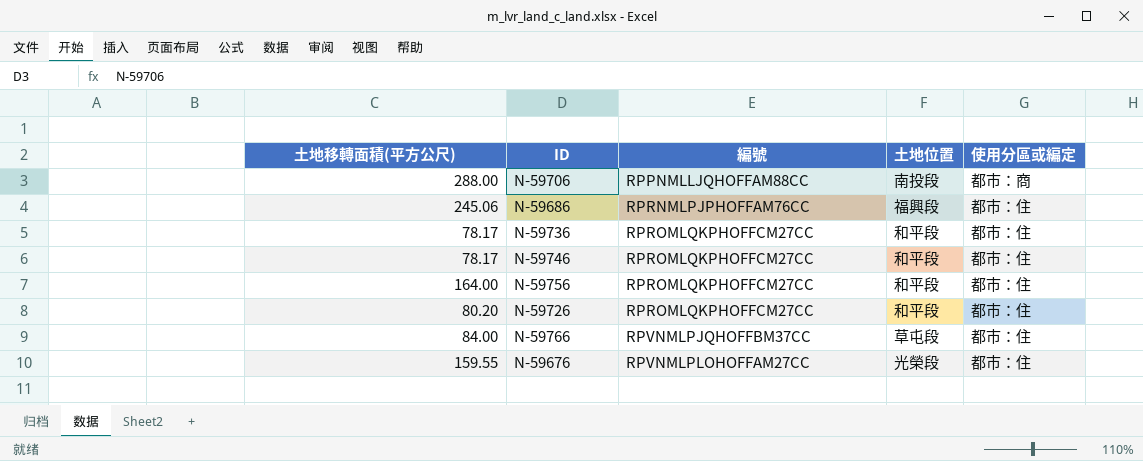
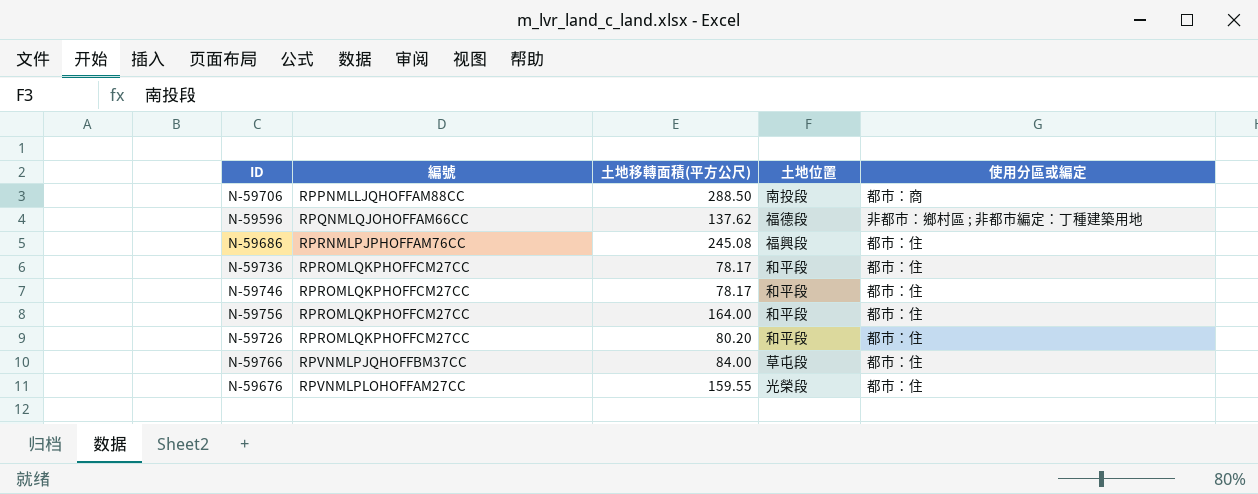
column 土地移轉面積(平方公尺) | position: 1 -> 3
N-59706 | 土地移轉面積(平方公尺): 288.00 -> 288.50
row N-59596: none -> RPQNMLQJOHOFFAM66CC | 137.62 | 福德段 | 非都市：鄉村區 ; 非都市編定：丁種建築用地
N-59686 | 土地移轉面積(平方公尺): 245.06 -> 245.08

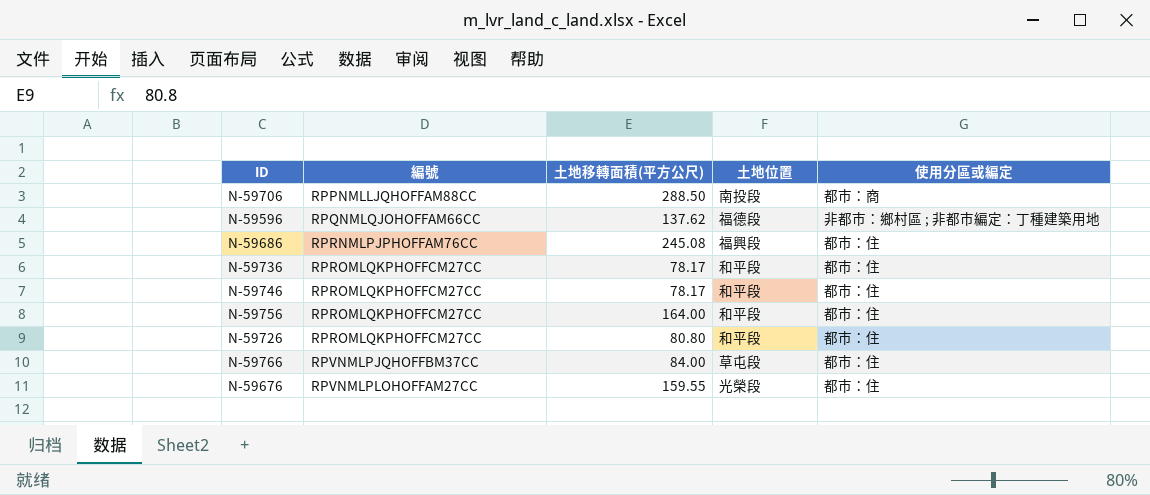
N-59726 | 土地移轉面積(平方公尺): 80.20 -> 80.80

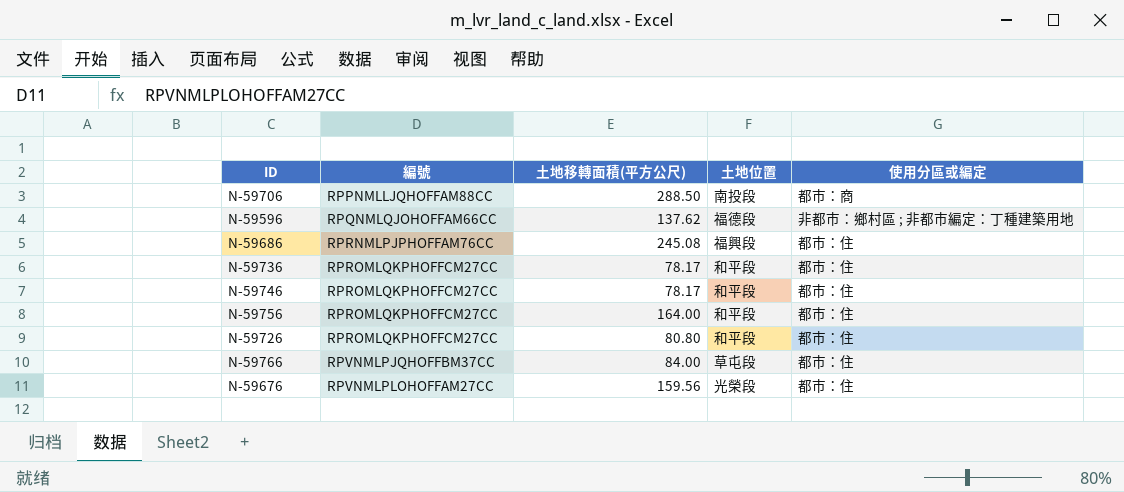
N-59676 | 土地移轉面積(平方公尺): 159.55 -> 159.56

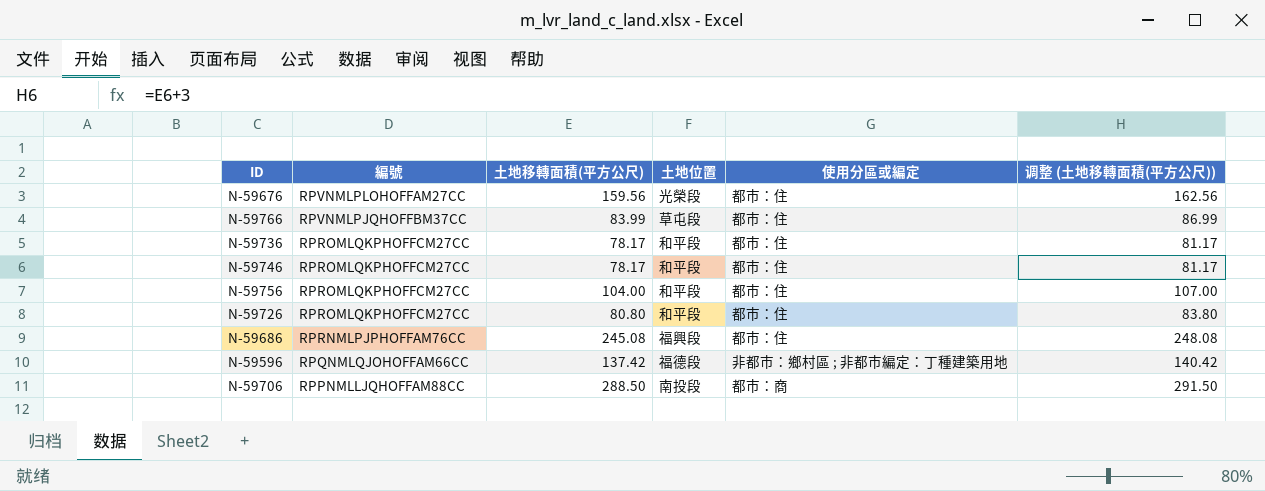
row order: 編號 ascending -> 編號 descending
column 调整 (土地移轉面積(平方公尺)) | formula: none -> [土地移轉面積(平方公尺)] + 3
N-59766 | 土地移轉面積(平方公尺): 84.00 -> 83.99
N-59756 | 土地移轉面積(平方公尺): 164.00 -> 104.00
N-59596 | 土地移轉面積(平方公尺): 137.62 -> 137.42

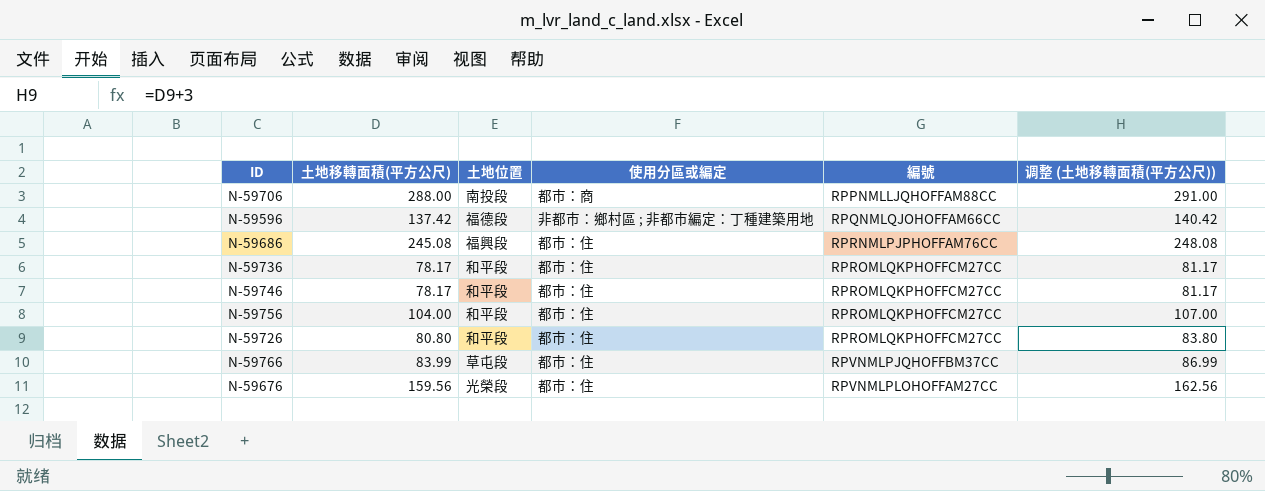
row order: 編號 descending -> 編號 ascending
column 編號 | position: 2 -> 5
N-59706 | 土地移轉面積(平方公尺): 288.50 -> 288.00
N-59706 | 调整 (土地移轉面積(平方公尺)): 291.50 -> 291.00

